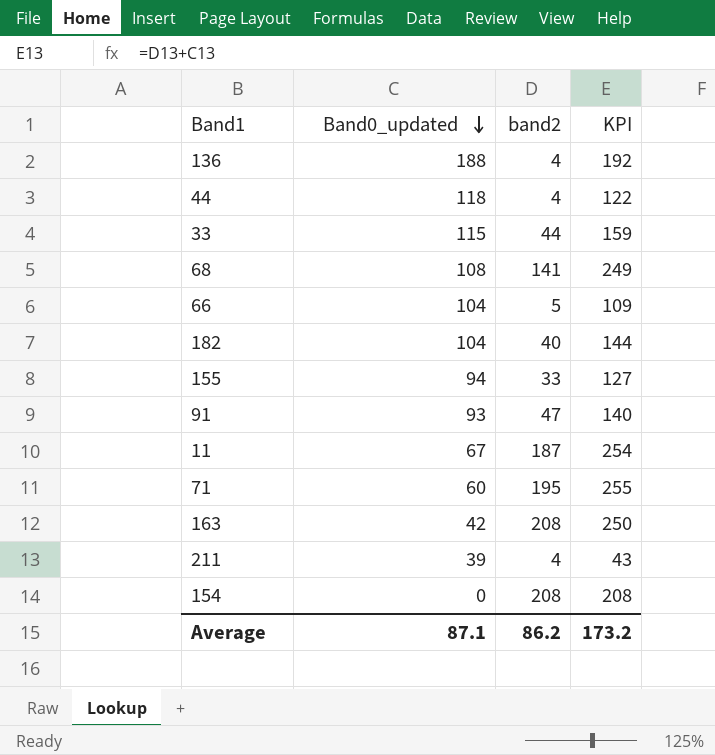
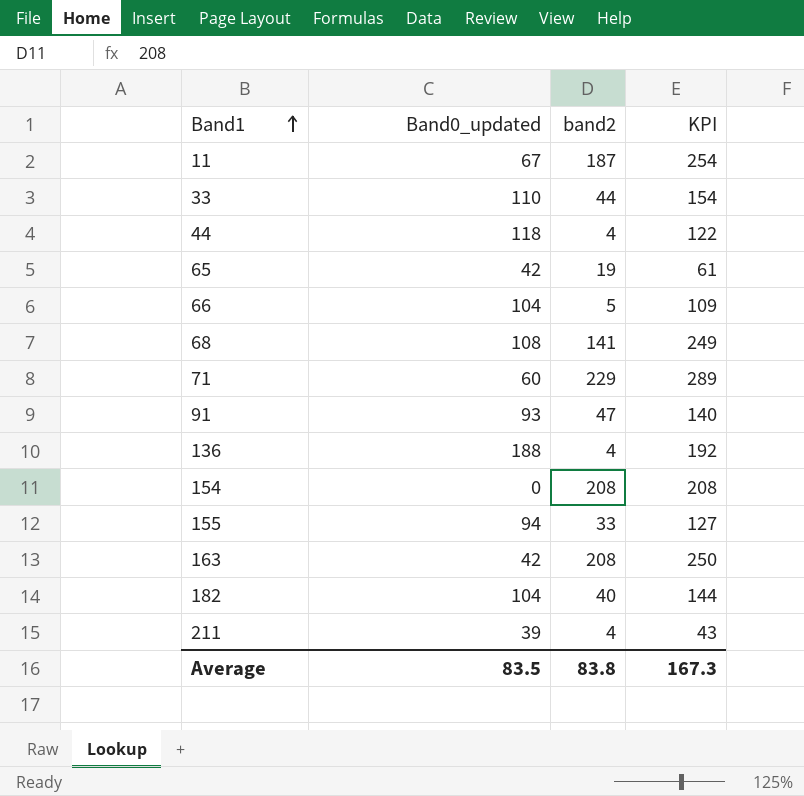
row order: Band0_updated descending -> Band1 ascending
33 | Band0_updated: 115 -> 110
33 | KPI: 159 -> 154
row 65: none -> 42 | 19 | 61
71 | band2: 195 -> 229
71 | KPI: 255 -> 289
Average | Band0_updated: 87.1 -> 83.5
Average | band2: 86.2 -> 83.8
Average | KPI: 173.2 -> 167.3

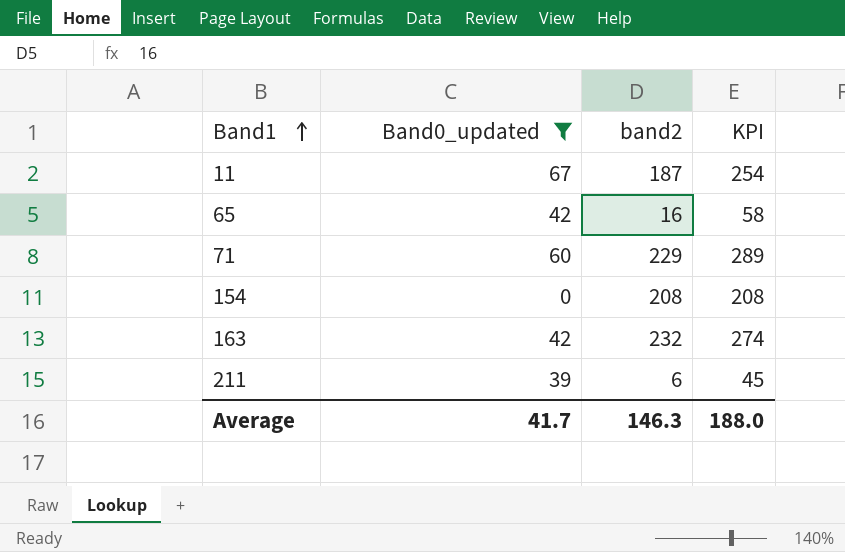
filter: none -> Band0_updated <= 67
65 | band2: 19 -> 16
65 | KPI: 61 -> 58
163 | band2: 208 -> 232
163 | KPI: 250 -> 274
211 | band2: 4 -> 6
211 | KPI: 43 -> 45
Average | Band0_updated: 83.5 -> 41.7
Average | band2: 83.8 -> 146.3
Average | KPI: 167.3 -> 188.0

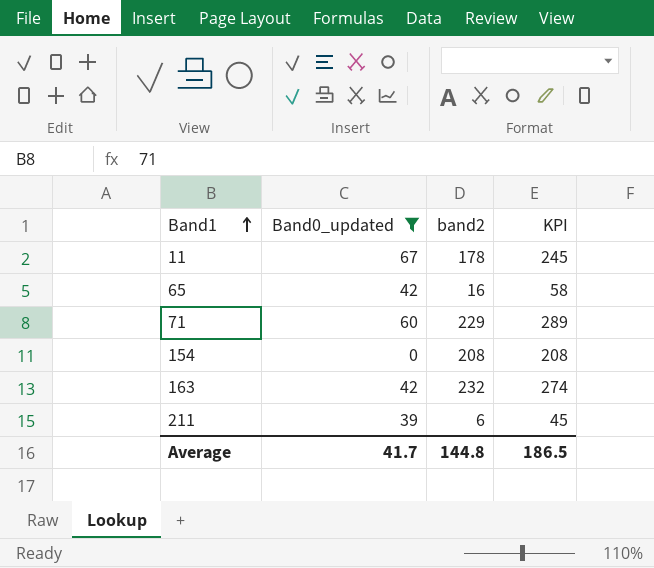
11 | band2: 187 -> 178
11 | KPI: 254 -> 245
Average | band2: 146.3 -> 144.8
Average | KPI: 188.0 -> 186.5

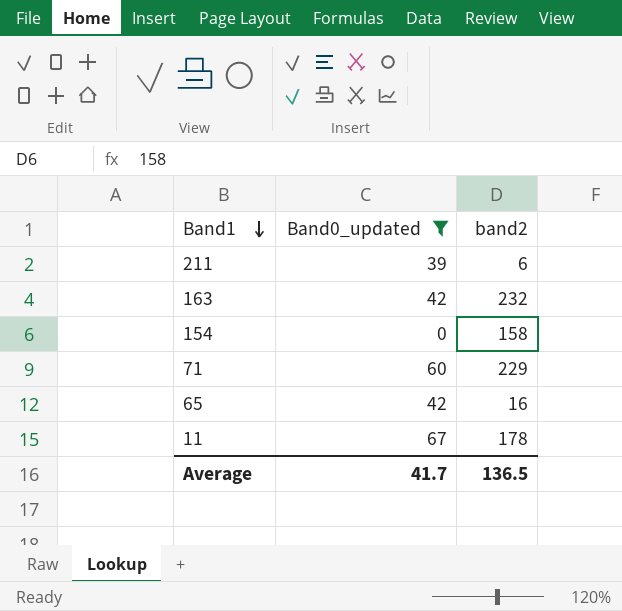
row order: Band1 ascending -> Band1 descending
column KPI | formula: [Band0_updated] + [band2] -> none
154 | band2: 208 -> 158
Average | band2: 144.8 -> 136.5

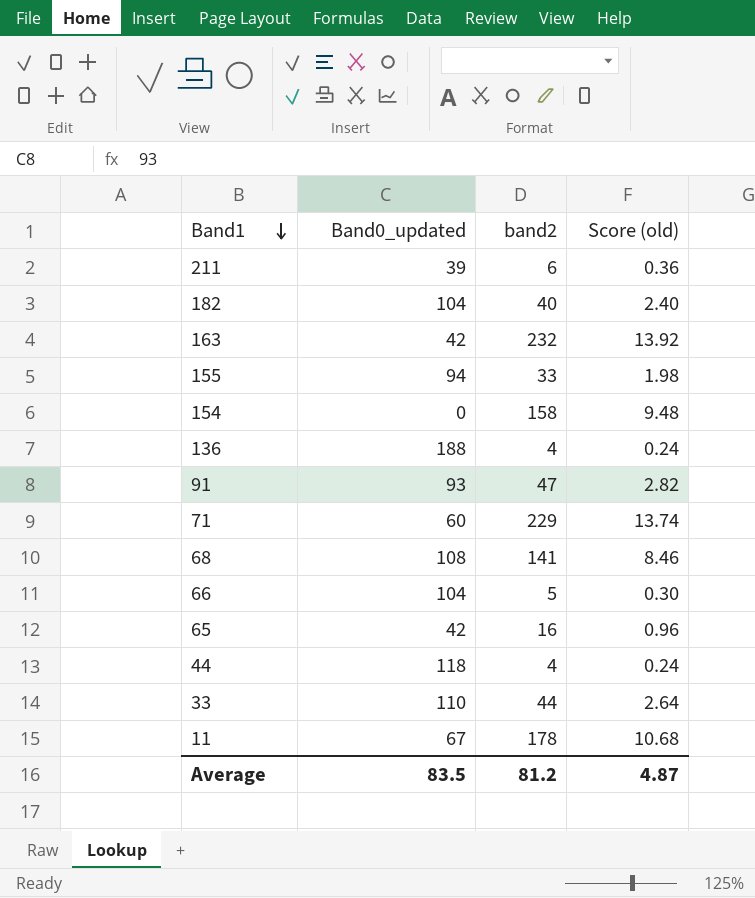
filter: Band0_updated <= 67 -> none
column Score (old) | formula: none -> [band2] * 0.06
Average | Band0_updated: 41.7 -> 83.5
Average | band2: 136.5 -> 81.2

